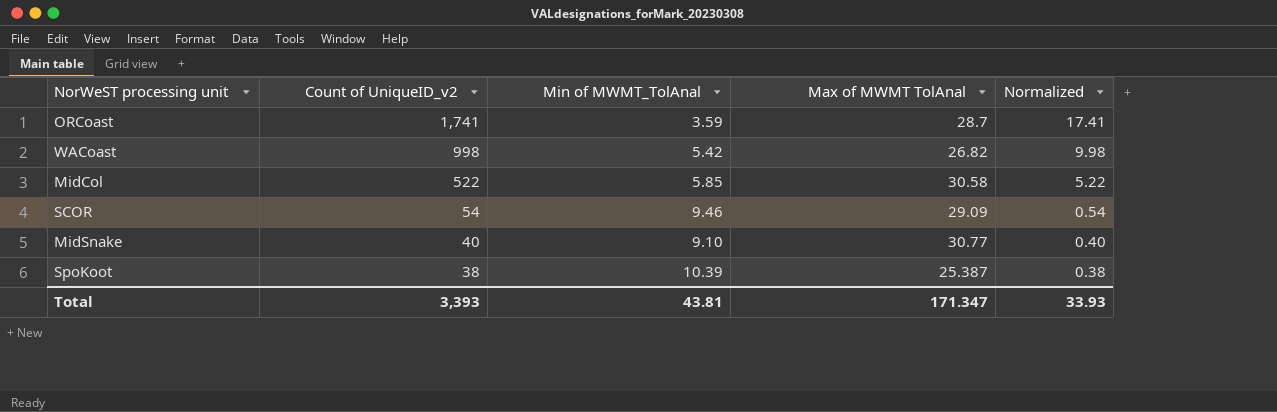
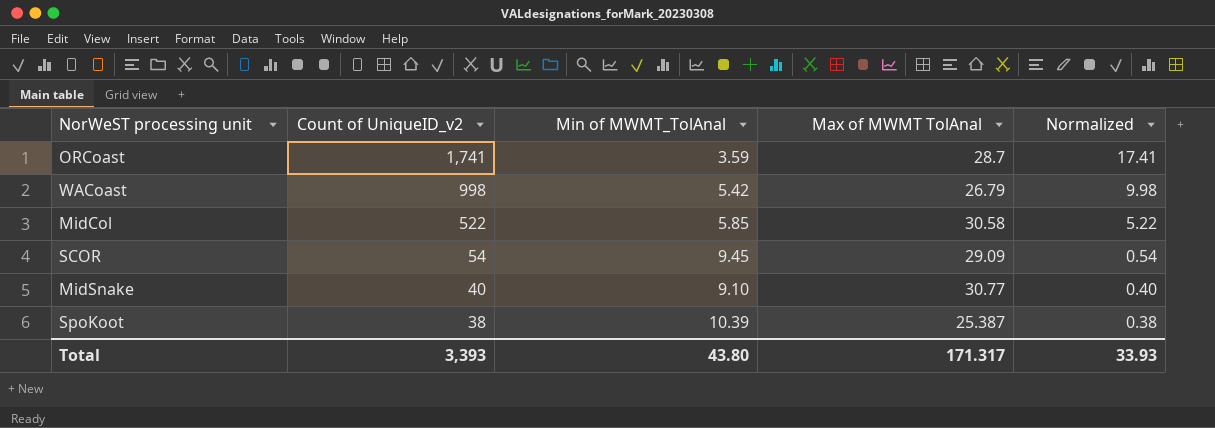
WACoast | Max of MWMT TolAnal: 26.82 -> 26.79
SCOR | Min of MWMT_TolAnal: 9.46 -> 9.45
Total | Min of MWMT_TolAnal: 43.81 -> 43.80
Total | Max of MWMT TolAnal: 171.347 -> 171.317

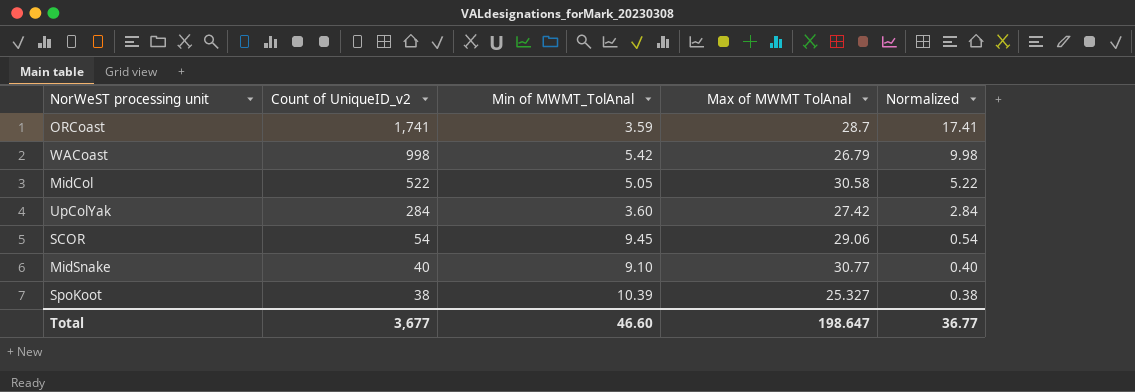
MidCol | Min of MWMT_TolAnal: 5.85 -> 5.05
row UpColYak: none -> 284 | 3.60 | 27.42 | 2.84
SCOR | Max of MWMT TolAnal: 29.09 -> 29.06
SpoKoot | Max of MWMT TolAnal: 25.387 -> 25.327
Total | Count of UniqueID_v2: 3,393 -> 3,677
Total | Min of MWMT_TolAnal: 43.80 -> 46.60
Total | Max of MWMT TolAnal: 171.317 -> 198.647
Total | Normalized: 33.93 -> 36.77

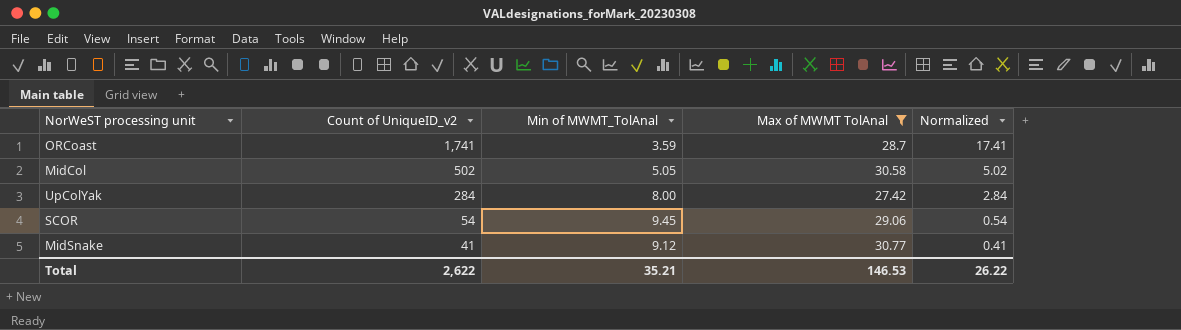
filter: none -> Max of MWMT TolAnal >= 27.42
MidCol | Count of UniqueID_v2: 522 -> 502
MidCol | Normalized: 5.22 -> 5.02
UpColYak | Min of MWMT_TolAnal: 3.60 -> 8.00
MidSnake | Count of UniqueID_v2: 40 -> 41
MidSnake | Min of MWMT_TolAnal: 9.10 -> 9.12
MidSnake | Normalized: 0.40 -> 0.41
Total | Count of UniqueID_v2: 3,677 -> 2,622
Total | Min of MWMT_TolAnal: 46.60 -> 35.21
Total | Max of MWMT TolAnal: 198.647 -> 146.53
Total | Normalized: 36.77 -> 26.22

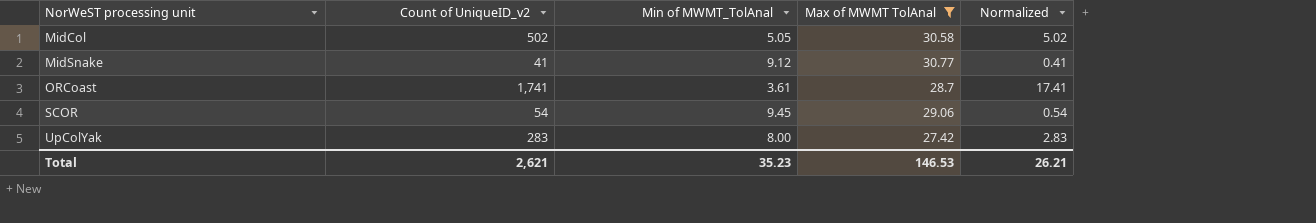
row order: Count of UniqueID_v2 descending -> NorWeST processing unit ascending
ORCoast | Min of MWMT_TolAnal: 3.59 -> 3.61
UpColYak | Count of UniqueID_v2: 284 -> 283
UpColYak | Normalized: 2.84 -> 2.83
Total | Count of UniqueID_v2: 2,622 -> 2,621
Total | Min of MWMT_TolAnal: 35.21 -> 35.23
Total | Normalized: 26.22 -> 26.21

